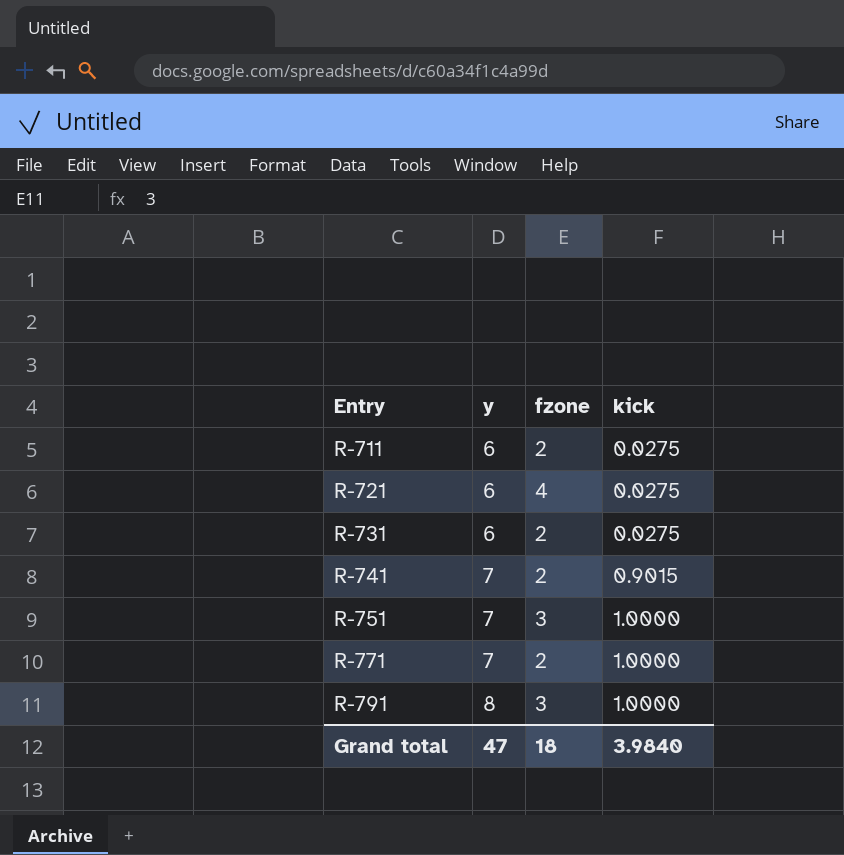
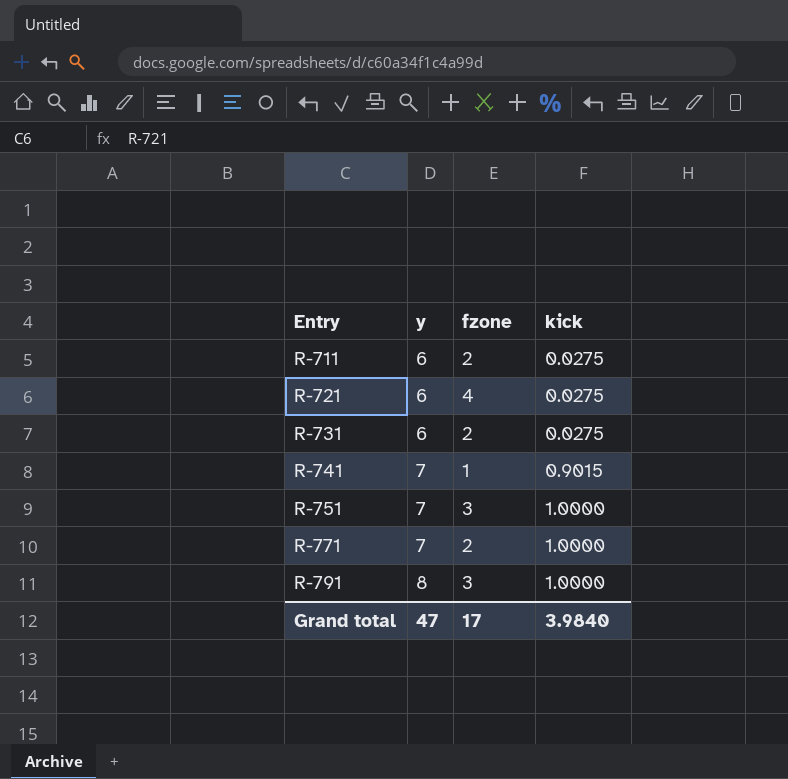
R-741 | fzone: 2 -> 1
Grand total | fzone: 18 -> 17

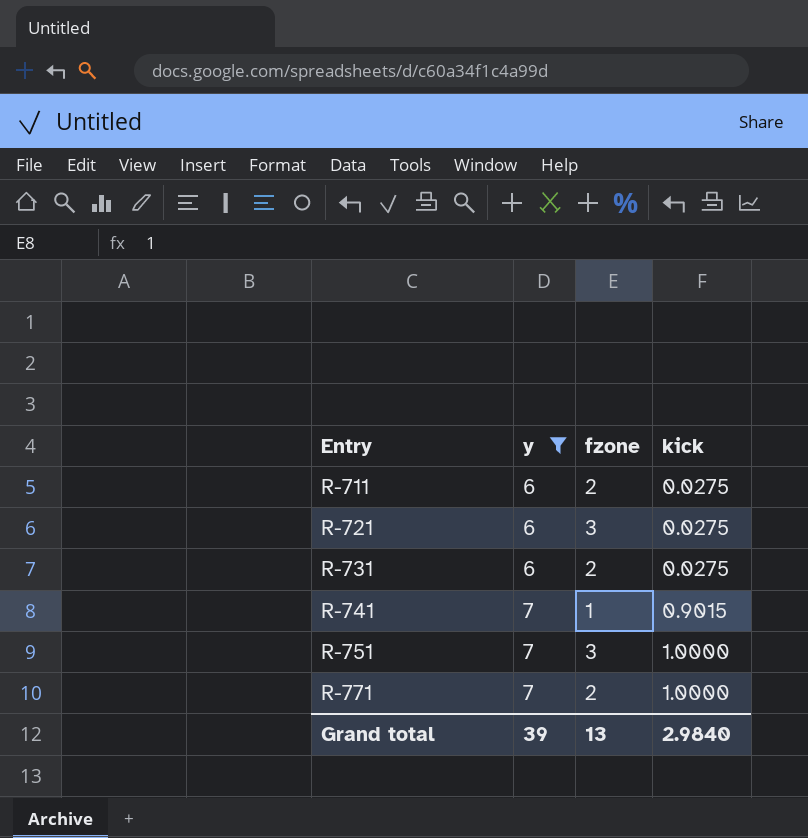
filter: none -> y != 8
R-721 | fzone: 4 -> 3
Grand total | y: 47 -> 39
Grand total | fzone: 17 -> 13
Grand total | kick: 3.9840 -> 2.9840

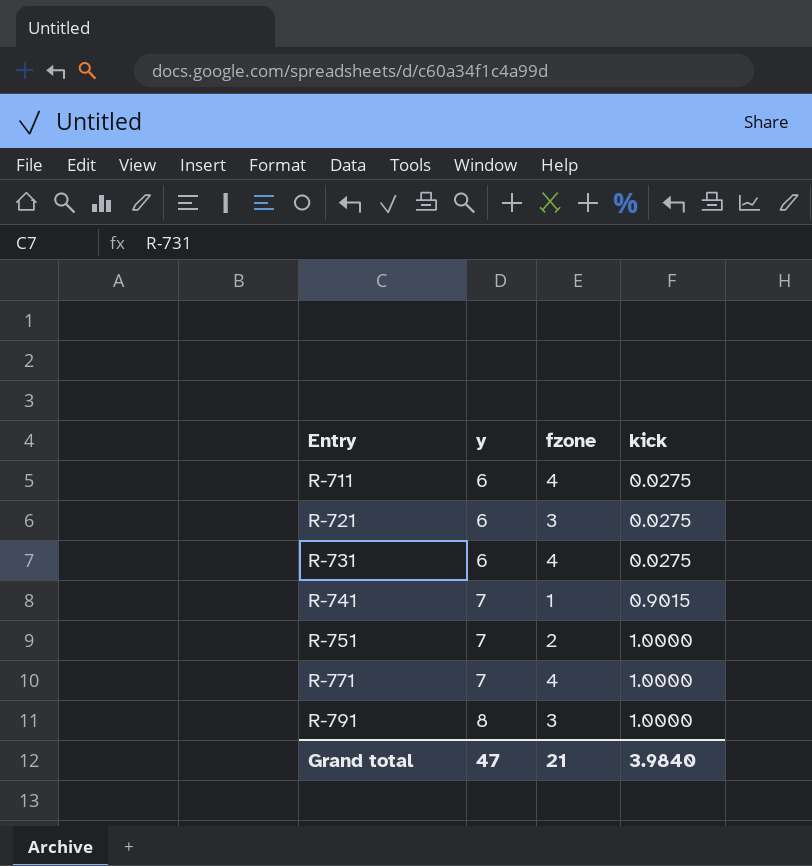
filter: y != 8 -> none
R-711 | fzone: 2 -> 4
R-731 | fzone: 2 -> 4
R-751 | fzone: 3 -> 2
R-771 | fzone: 2 -> 4
Grand total | y: 39 -> 47
Grand total | fzone: 13 -> 21
Grand total | kick: 2.9840 -> 3.9840

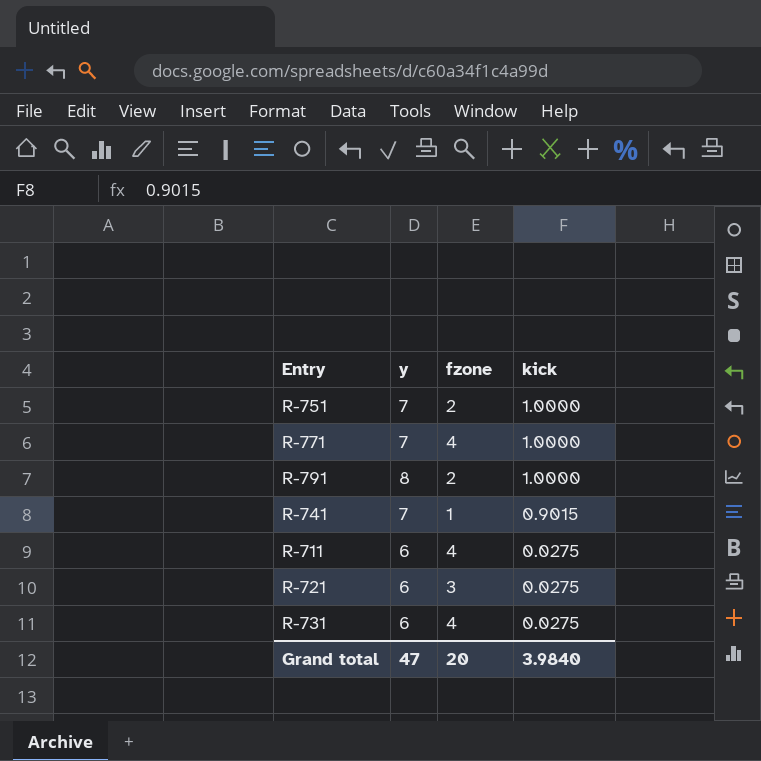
row order: Entry ascending -> kick descending
R-791 | fzone: 3 -> 2
Grand total | fzone: 21 -> 20

